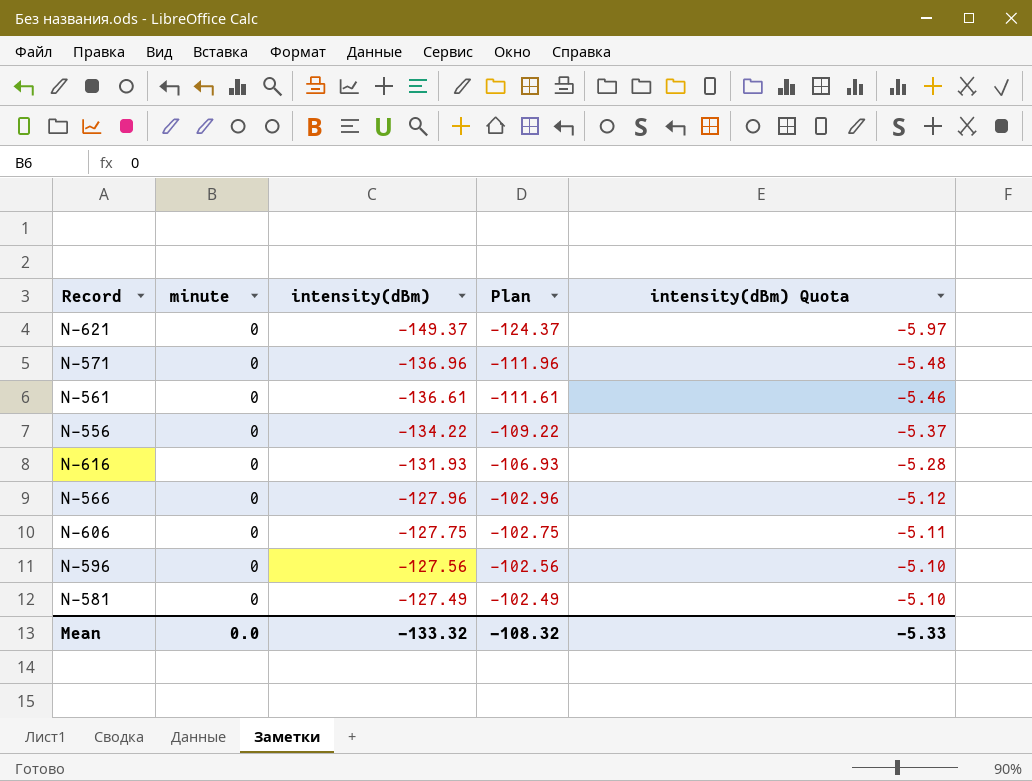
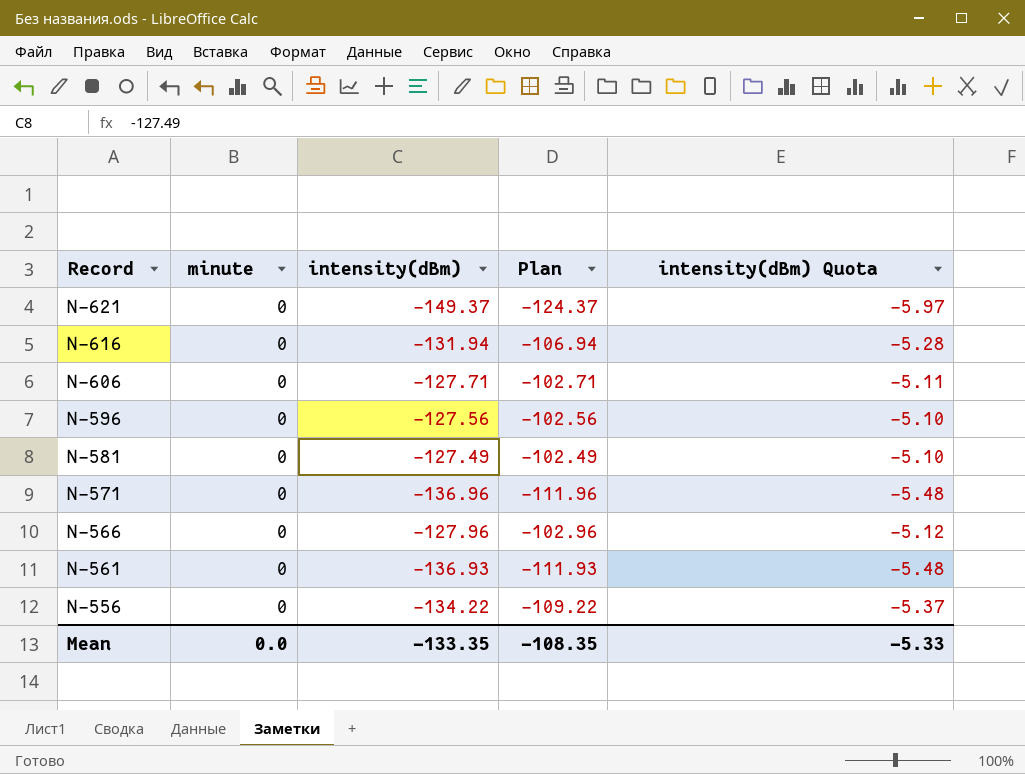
row order: intensity(dBm) ascending -> Record descending
N-616 | intensity(dBm): -131.93 -> -131.94
N-616 | Plan: -106.93 -> -106.94
N-606 | intensity(dBm): -127.75 -> -127.71
N-606 | Plan: -102.75 -> -102.71
N-561 | intensity(dBm): -136.61 -> -136.93
N-561 | Plan: -111.61 -> -111.93
N-561 | intensity(dBm) Quota: -5.46 -> -5.48
Mean | intensity(dBm): -133.32 -> -133.35
Mean | Plan: -108.32 -> -108.35

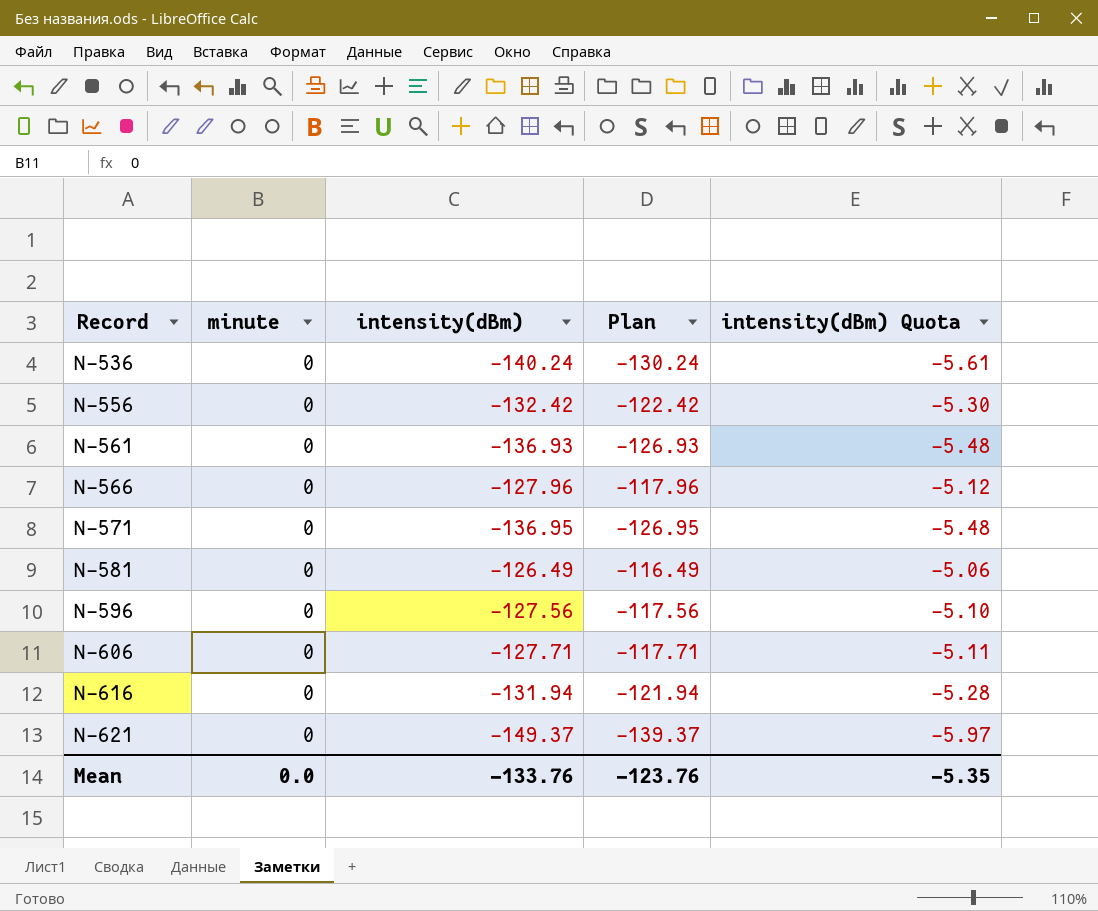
row order: Record descending -> Record ascending
column Plan | formula: [intensity(dBm)] + 25 -> [intensity(dBm)] + 10
row N-536: none -> 0 | -140.24 | -130.24 | -5.61
N-556 | intensity(dBm): -134.22 -> -132.42
N-556 | intensity(dBm) Quota: -5.37 -> -5.30
N-571 | intensity(dBm): -136.96 -> -136.95
N-581 | intensity(dBm): -127.49 -> -126.49
N-581 | intensity(dBm) Quota: -5.10 -> -5.06
Mean | intensity(dBm): -133.35 -> -133.76
Mean | Plan: -108.35 -> -123.76
Mean | intensity(dBm) Quota: -5.33 -> -5.35

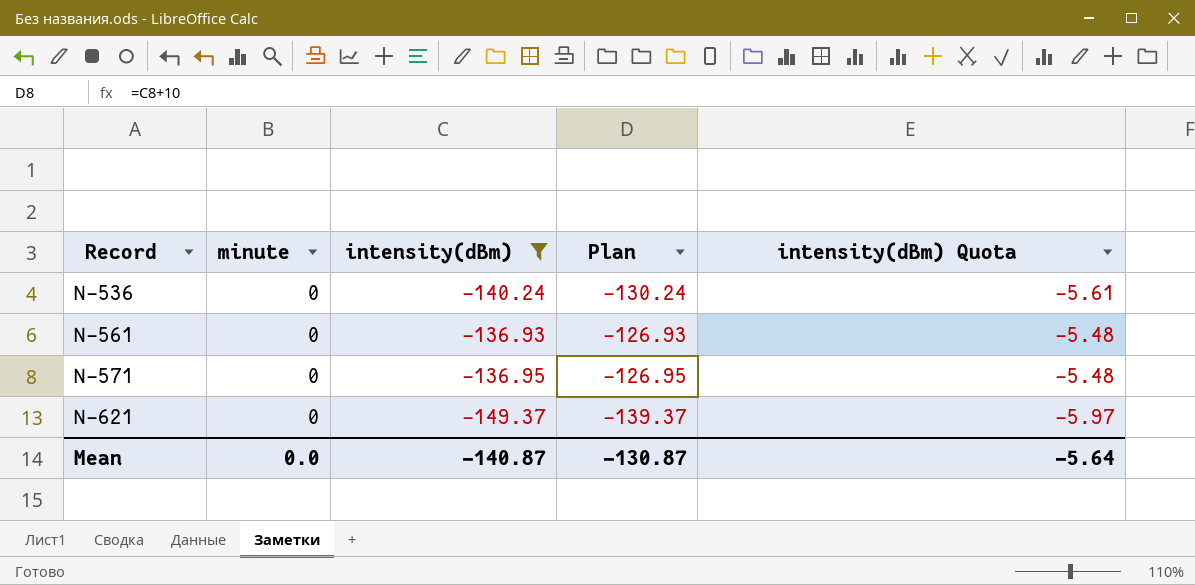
filter: none -> intensity(dBm) <= -136.93
Mean | intensity(dBm): -133.76 -> -140.87
Mean | Plan: -123.76 -> -130.87
Mean | intensity(dBm) Quota: -5.35 -> -5.64

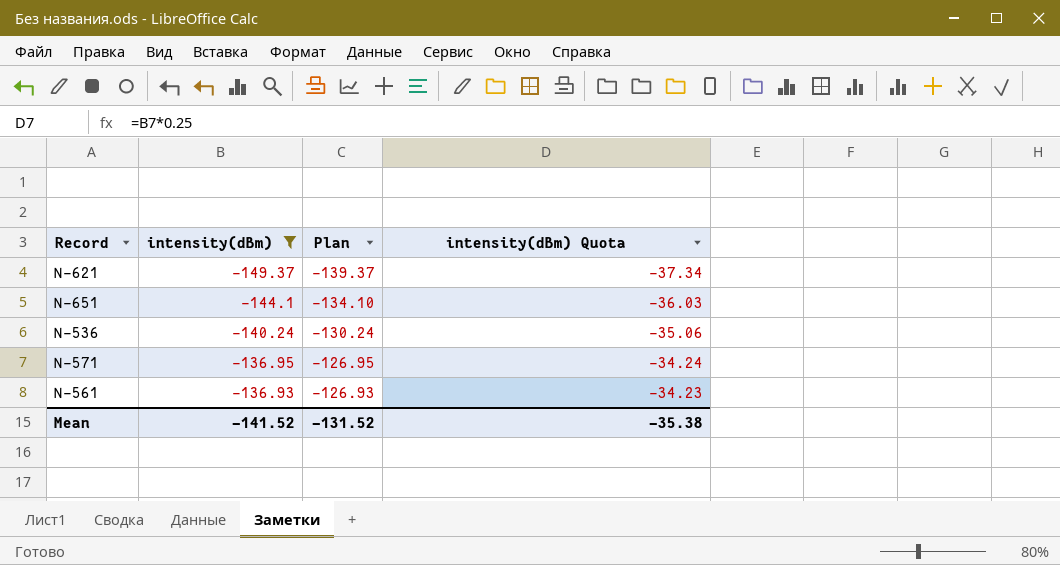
row order: Record ascending -> intensity(dBm) ascending
column minute | position: 2 -> none
column intensity(dBm) Quota | formula: [intensity(dBm)] * 0.04 -> [intensity(dBm)] * 0.25
row N-651: none -> -144.1 | -134.10 | -36.03
Mean | intensity(dBm): -140.87 -> -141.52
Mean | Plan: -130.87 -> -131.52
Mean | intensity(dBm) Quota: -5.64 -> -35.38

